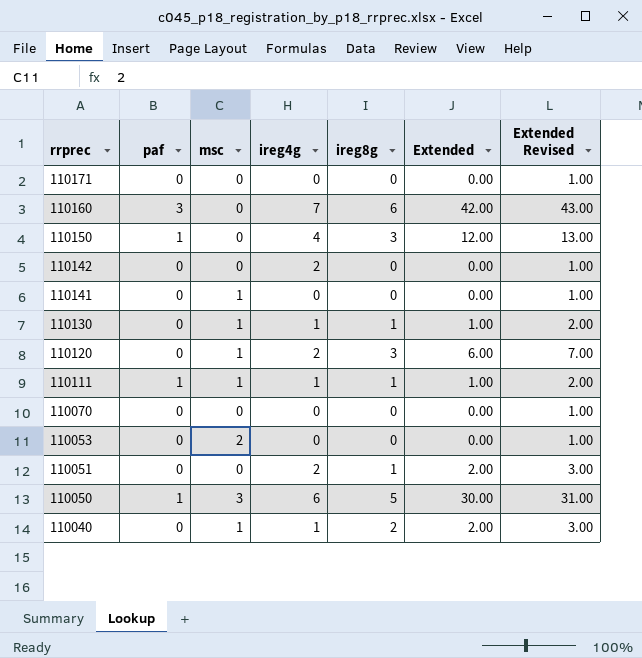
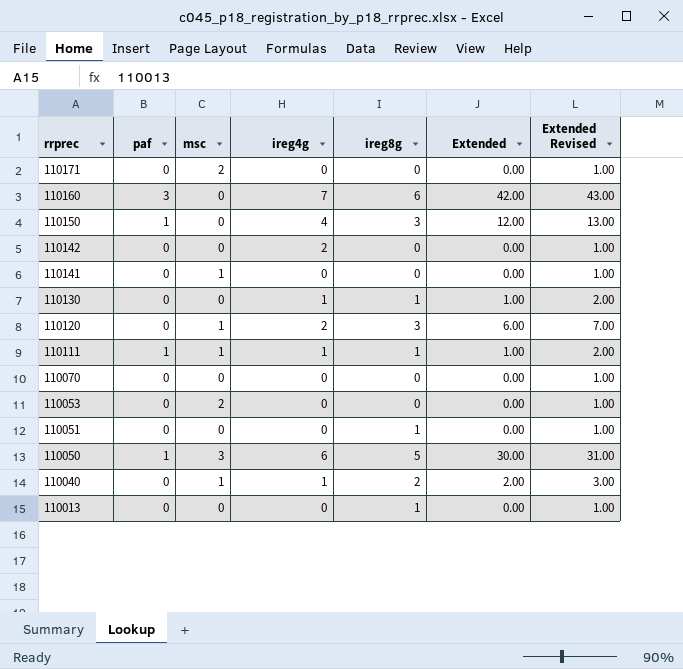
110171 | msc: 0 -> 2
110130 | msc: 1 -> 0
110051 | ireg4g: 2 -> 0
110051 | Extended: 2.00 -> 0.00
110051 | Extended Revised: 3.00 -> 1.00
row 110013: none -> 0 | 0 | 0 | 1 | 0.00 | 1.00

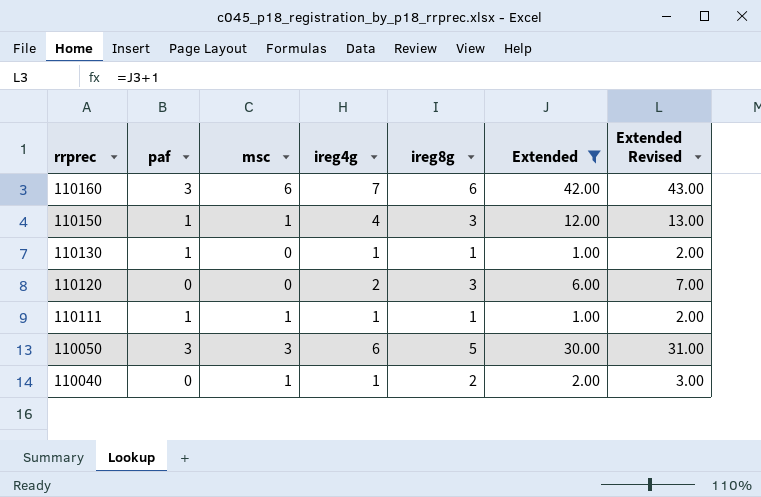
filter: none -> Extended != 0.00
110160 | msc: 0 -> 6
110150 | msc: 0 -> 1
110130 | paf: 0 -> 1
110120 | msc: 1 -> 0
110050 | paf: 1 -> 3

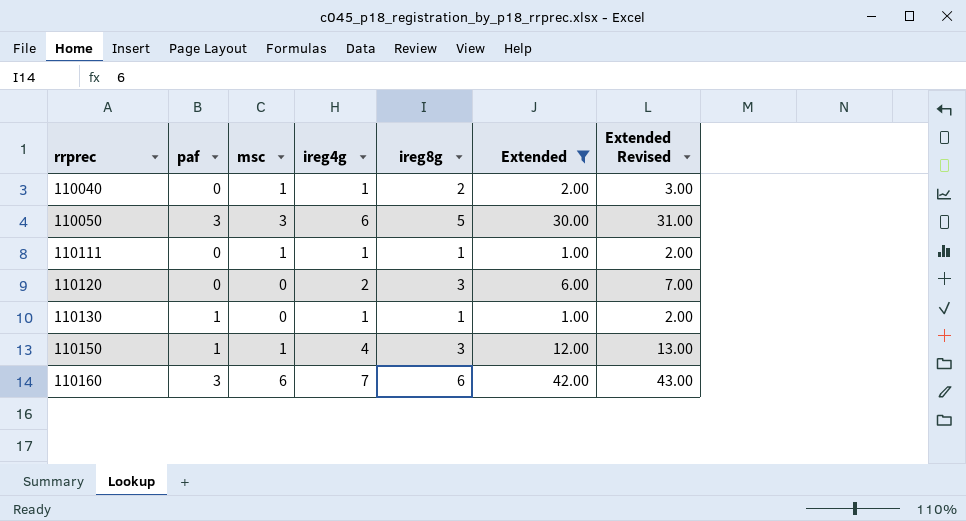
row order: rrprec descending -> rrprec ascending
110111 | paf: 1 -> 0

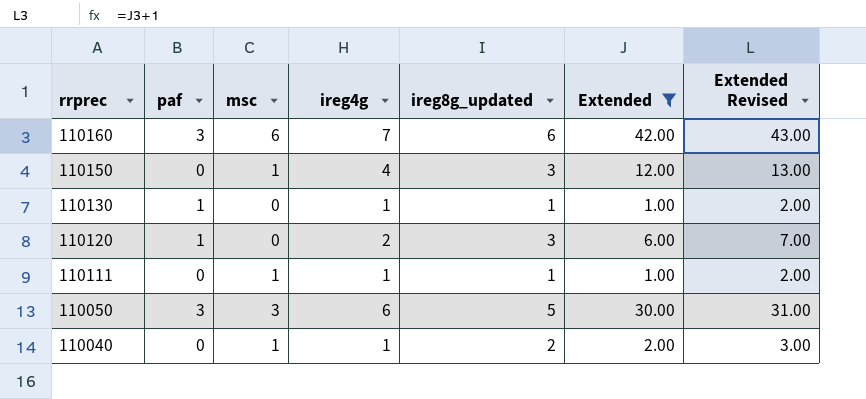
row order: rrprec ascending -> rrprec descending
column name: ireg8g -> ireg8g_updated
110150 | paf: 1 -> 0
110120 | paf: 0 -> 1

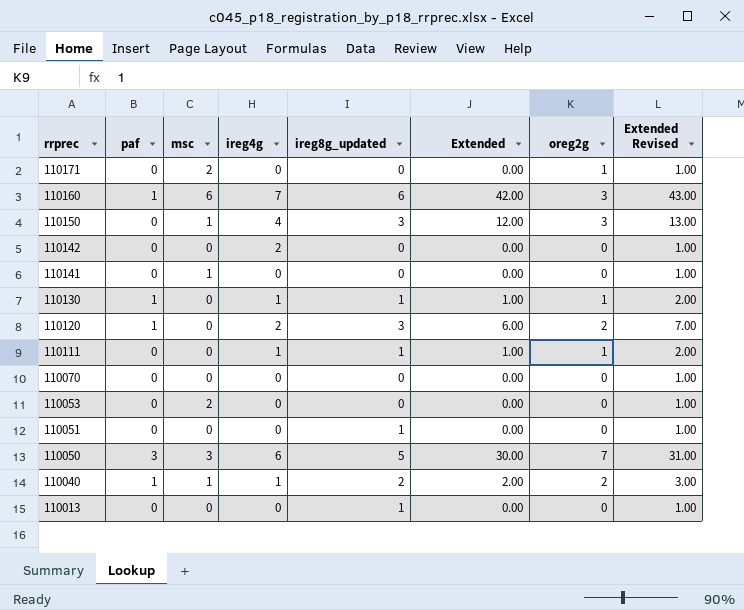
filter: Extended != 0.00 -> none
column oreg2g | position: none -> 7
110160 | paf: 3 -> 1
110111 | msc: 1 -> 0
110040 | paf: 0 -> 1

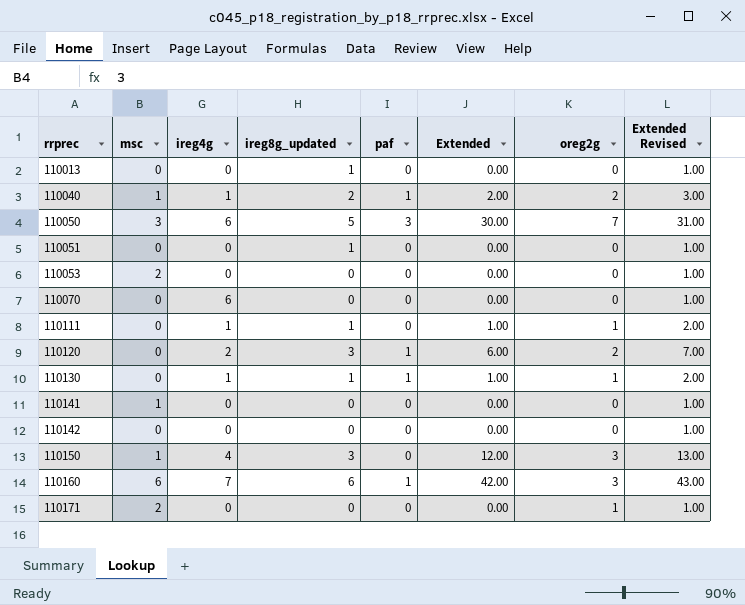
row order: rrprec descending -> rrprec ascending
column paf | position: 2 -> 5
110070 | ireg4g: 0 -> 6
110142 | ireg4g: 2 -> 0

